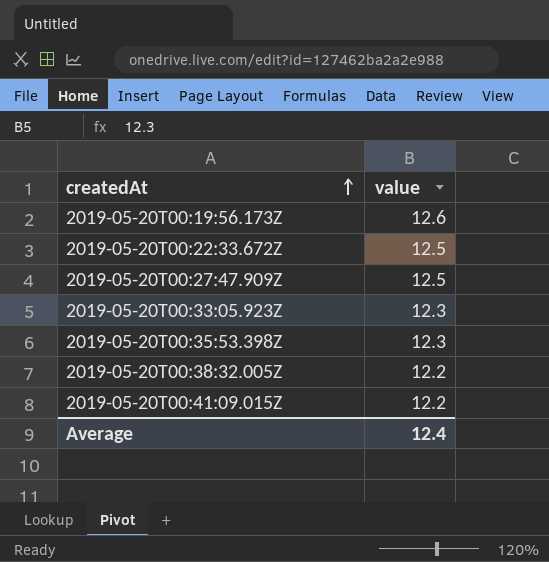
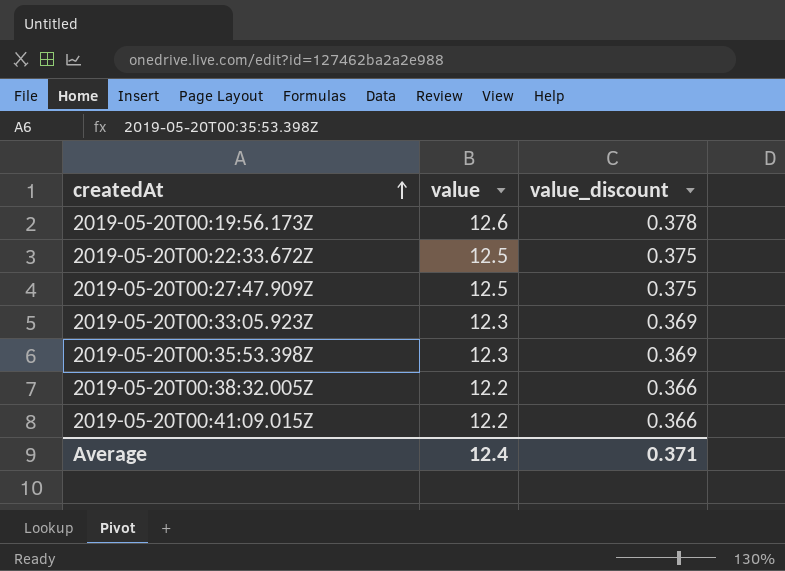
column value_discount | formula: none -> [value] * 0.03

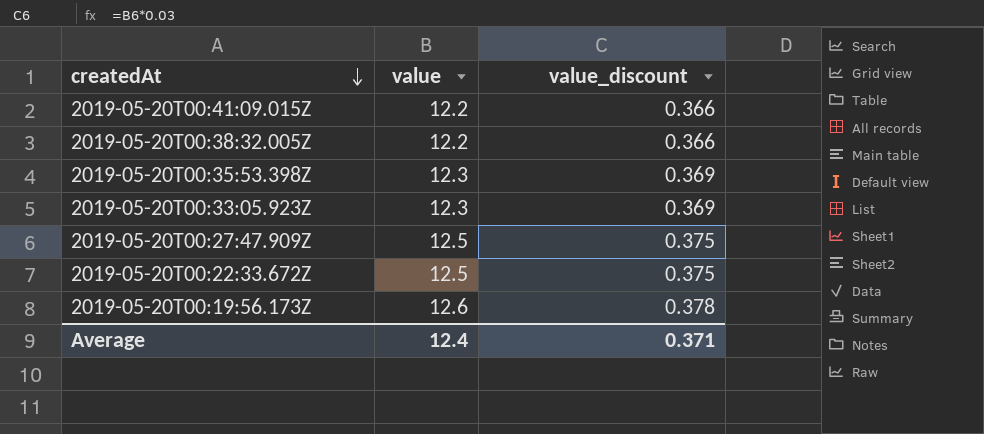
row order: createdAt ascending -> createdAt descending

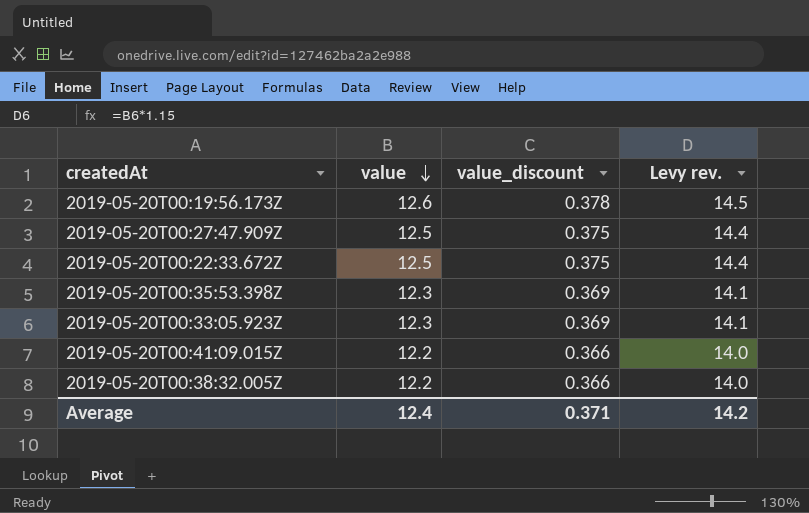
row order: createdAt descending -> value descending
column Levy rev. | formula: none -> [value] * 1.15

